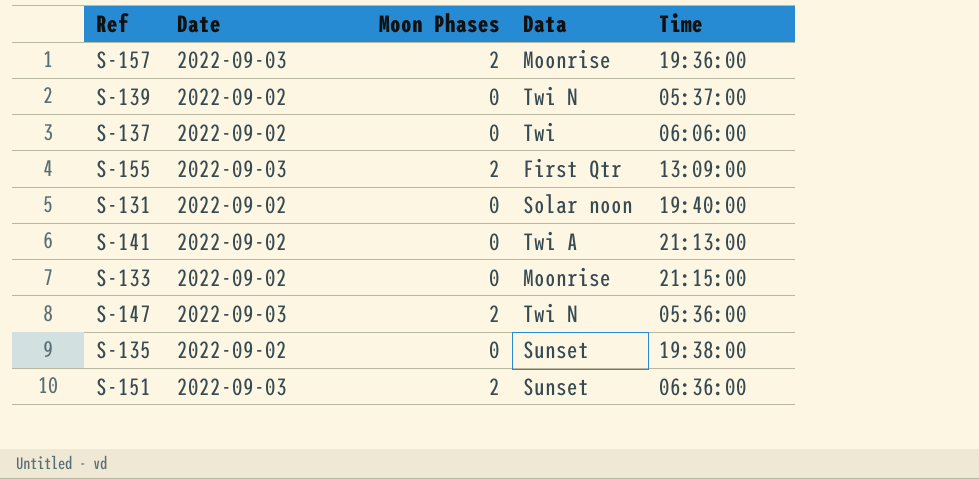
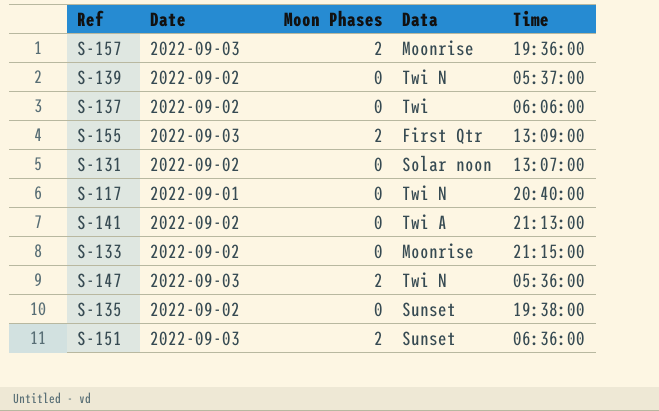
S-131 | Time: 19:40:00 -> 13:07:00
row S-117: none -> 2022-09-01 | 0 | Twi N | 20:40:00

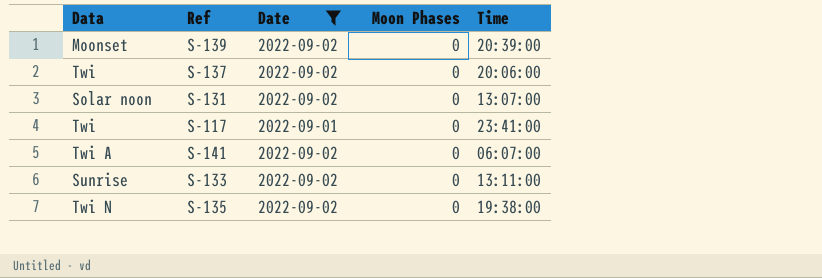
filter: none -> Date != 2022-09-03
column Data | position: 4 -> 1
S-139 | Data: Twi N -> Moonset
S-139 | Time: 05:37:00 -> 20:39:00
S-137 | Time: 06:06:00 -> 20:06:00
S-117 | Data: Twi N -> Twi
S-117 | Time: 20:40:00 -> 23:41:00
S-141 | Time: 21:13:00 -> 06:07:00
S-133 | Data: Moonrise -> Sunrise
S-133 | Time: 21:15:00 -> 13:11:00
S-135 | Data: Sunset -> Twi N

